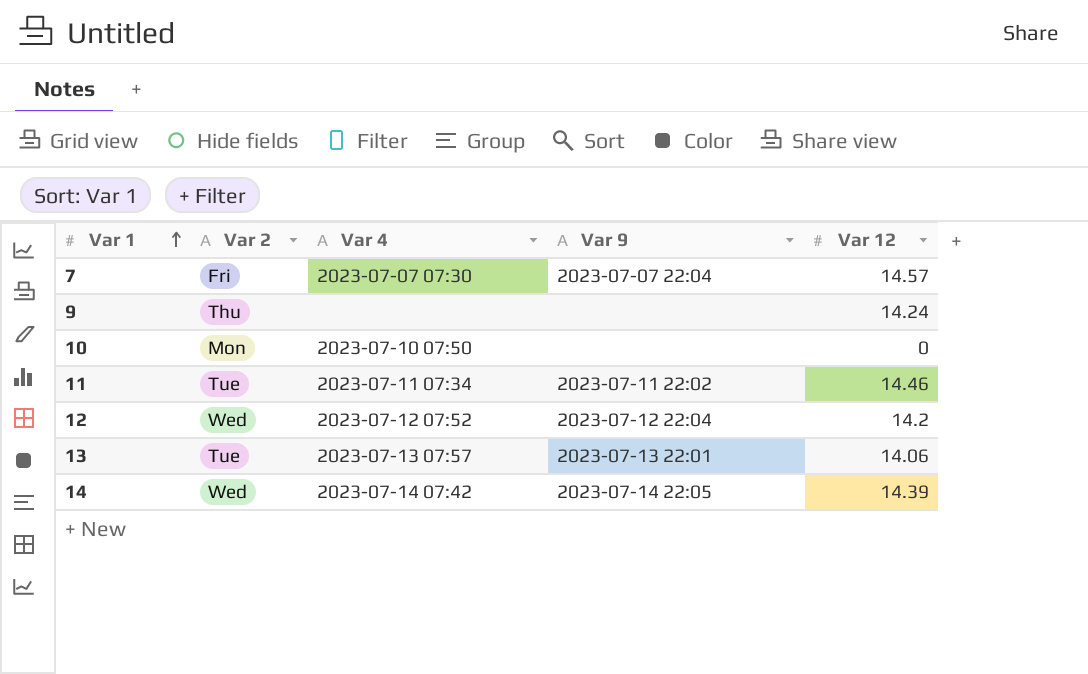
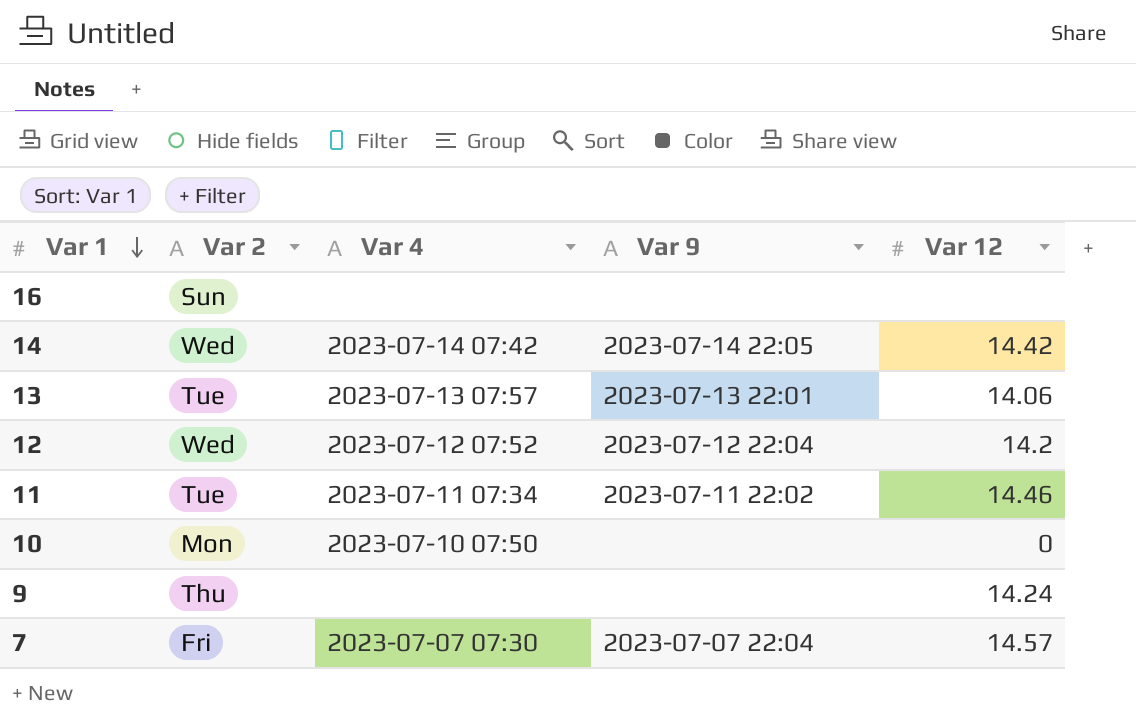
row order: Var 1 ascending -> Var 1 descending
row 16: none -> Sun | none | none | none
14 | Var 12: 14.39 -> 14.42

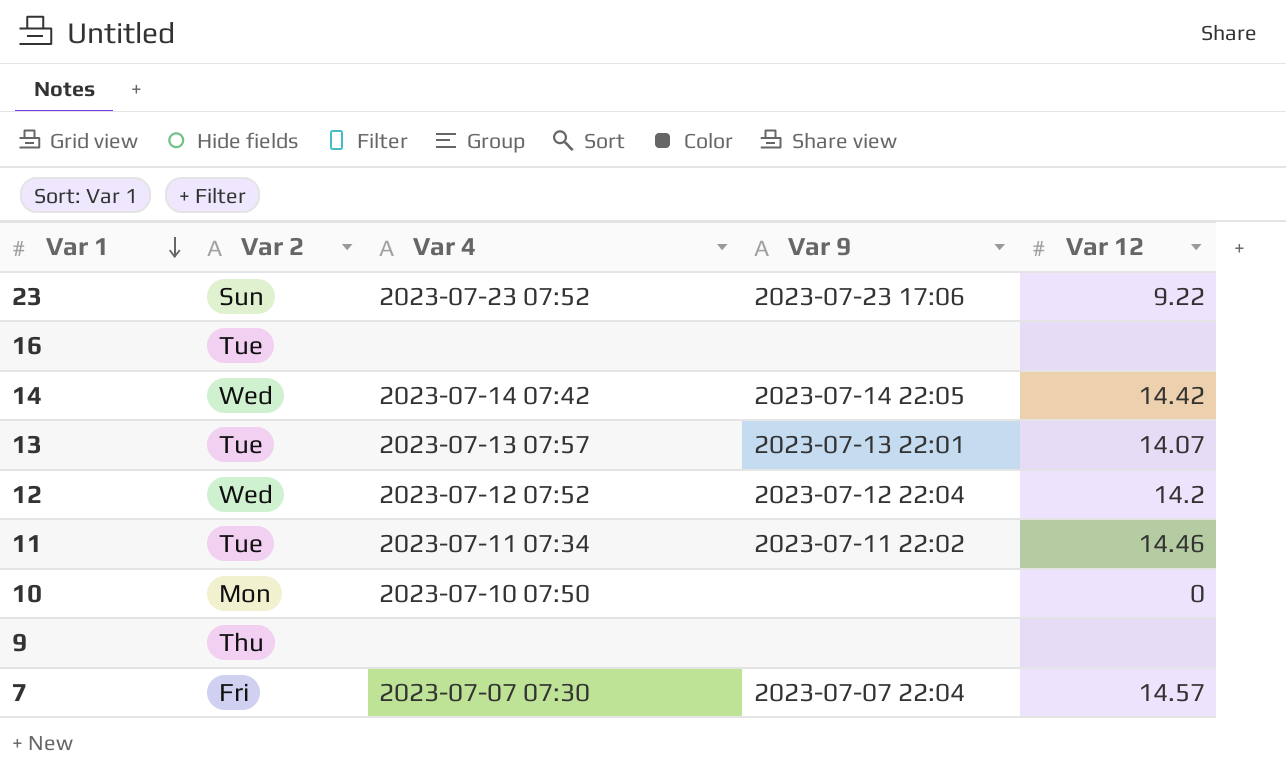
row 23: none -> Sun | 2023-07-23 07:52 | 2023-07-23 17:06 | 9.22
16 | Var 2: Sun -> Tue
13 | Var 12: 14.06 -> 14.07
9 | Var 12: 14.24 -> none

